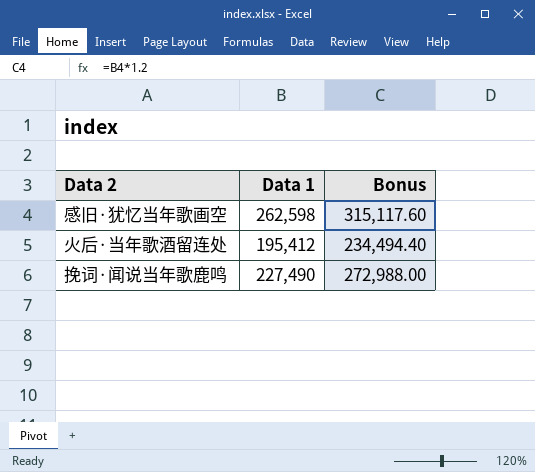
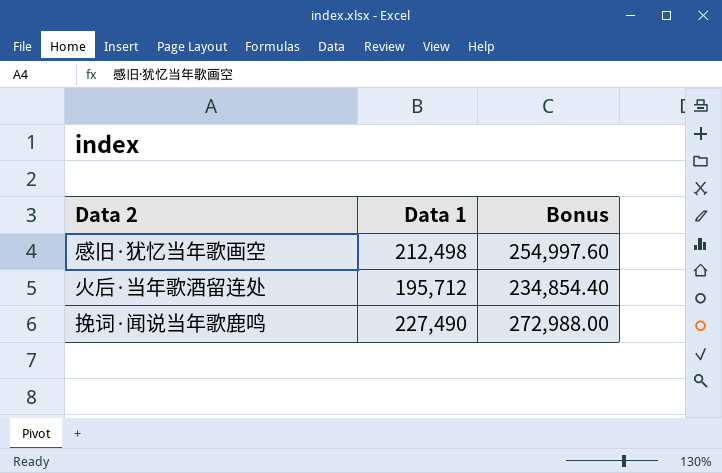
感旧·犹忆当年歌画空 | Data 1: 262,598 -> 212,498
感旧·犹忆当年歌画空 | Bonus: 315,117.60 -> 254,997.60
火后·当年歌酒留连处 | Data 1: 195,412 -> 195,712
火后·当年歌酒留连处 | Bonus: 234,494.40 -> 234,854.40

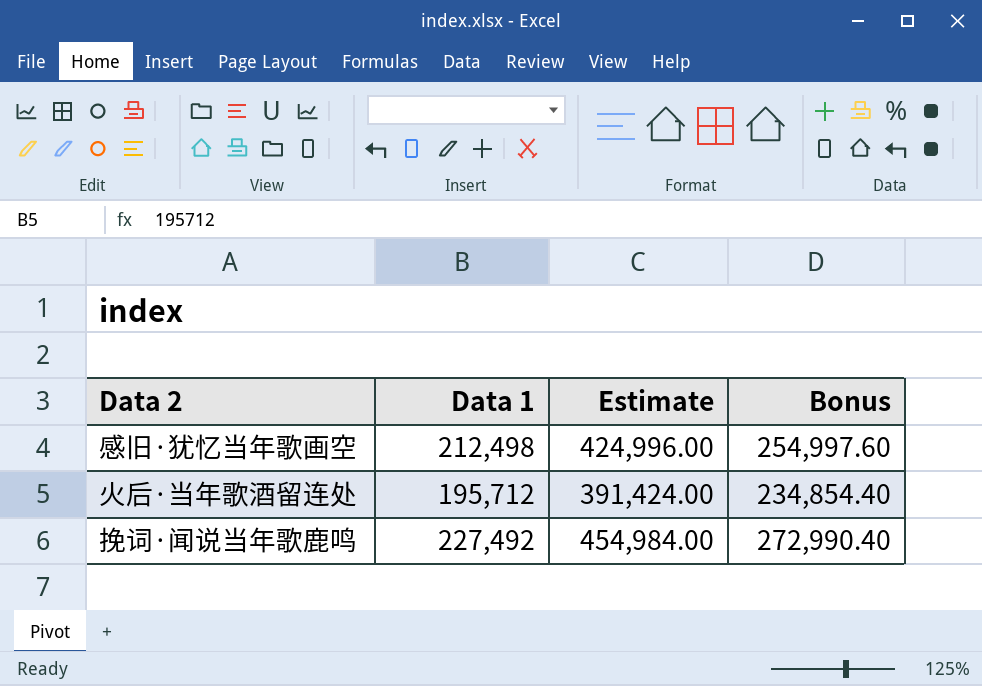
column Estimate | formula: none -> [Data 1] * 2
挽词·闻说当年歌鹿鸣 | Data 1: 227,490 -> 227,492
挽词·闻说当年歌鹿鸣 | Bonus: 272,988.00 -> 272,990.40

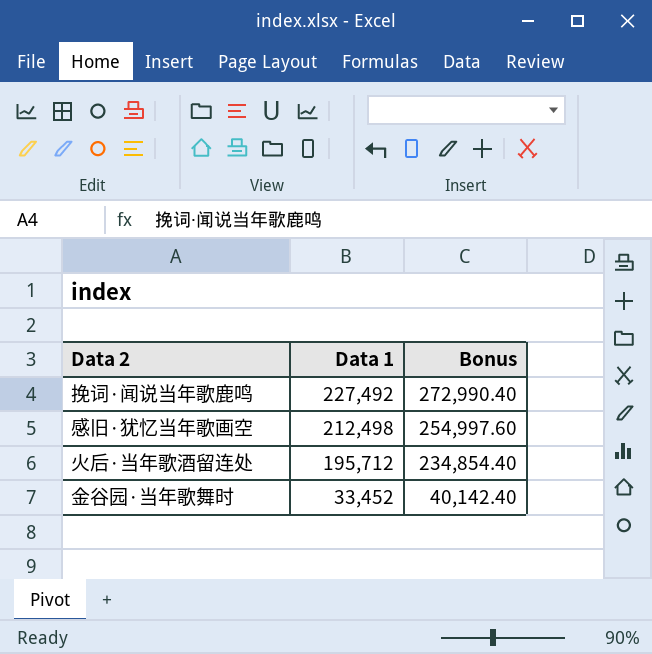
row order: none -> Data 1 descending
column Estimate | formula: [Data 1] * 2 -> none
row 金谷园·当年歌舞时: none -> 33,452 | 40,142.40

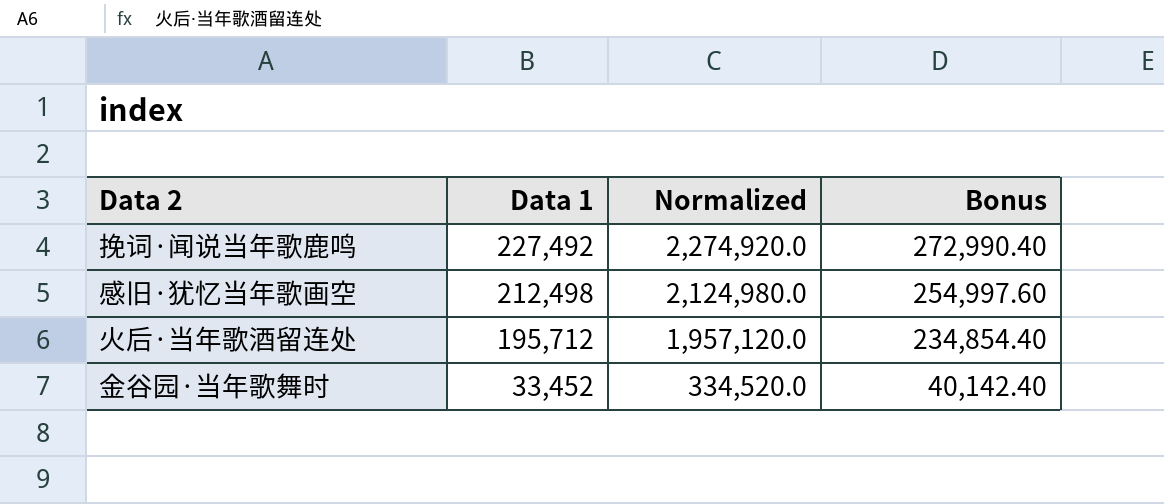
column Normalized | formula: none -> [Data 1] * 10

